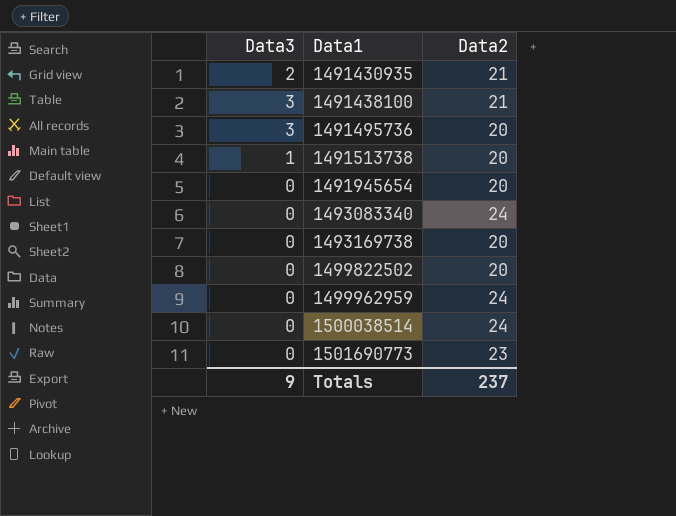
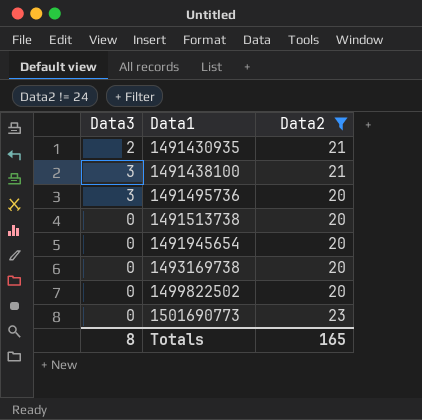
filter: none -> Data2 != 24
1491513738 | Data3: 1 -> 0
Totals | Data3: 9 -> 8
Totals | Data2: 237 -> 165

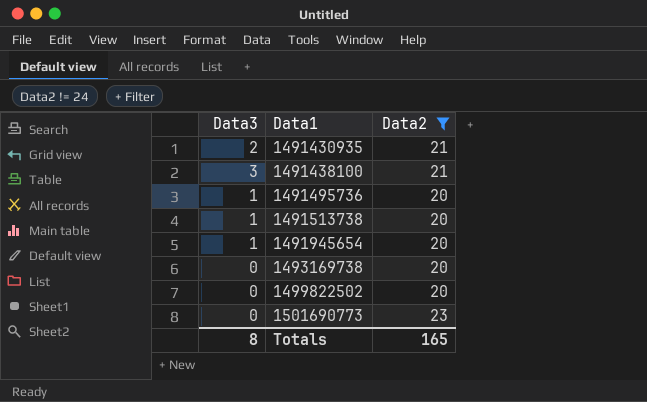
1491495736 | Data3: 3 -> 1
1491513738 | Data3: 0 -> 1
1491945654 | Data3: 0 -> 1

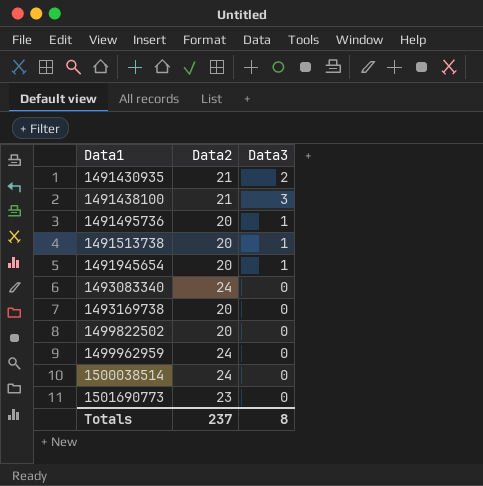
filter: Data2 != 24 -> none
column Data3 | position: 1 -> 3
Totals | Data2: 165 -> 237

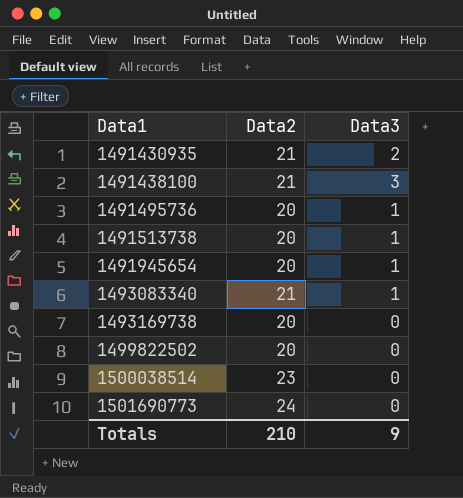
row 1499962959: 24 | 0 -> none
1493083340 | Data2: 24 -> 21
1493083340 | Data3: 0 -> 1
1500038514 | Data2: 24 -> 23
1501690773 | Data2: 23 -> 24
Totals | Data2: 237 -> 210
Totals | Data3: 8 -> 9

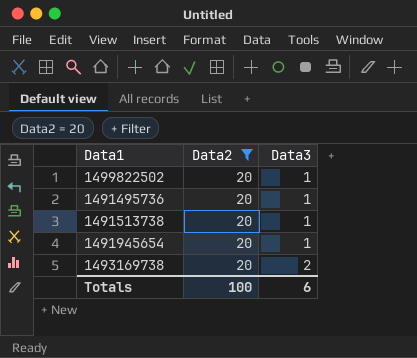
filter: none -> Data2 = 20
row order: Data1 ascending -> Data3 ascending
1499822502 | Data3: 0 -> 1
1493169738 | Data3: 0 -> 2
Totals | Data2: 210 -> 100
Totals | Data3: 9 -> 6

